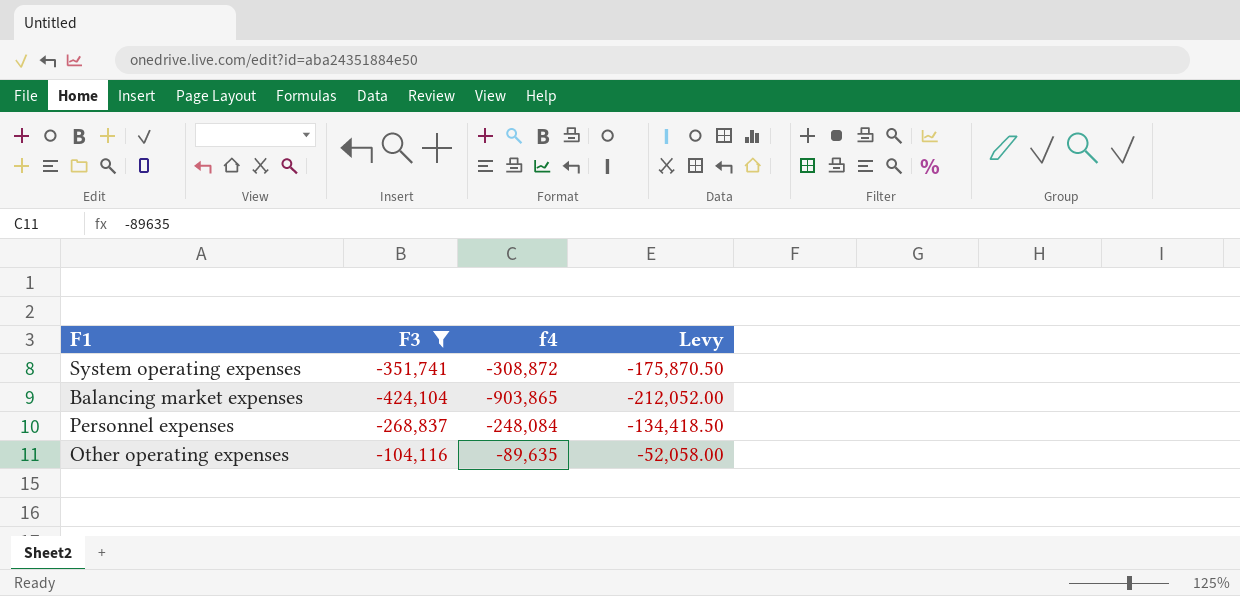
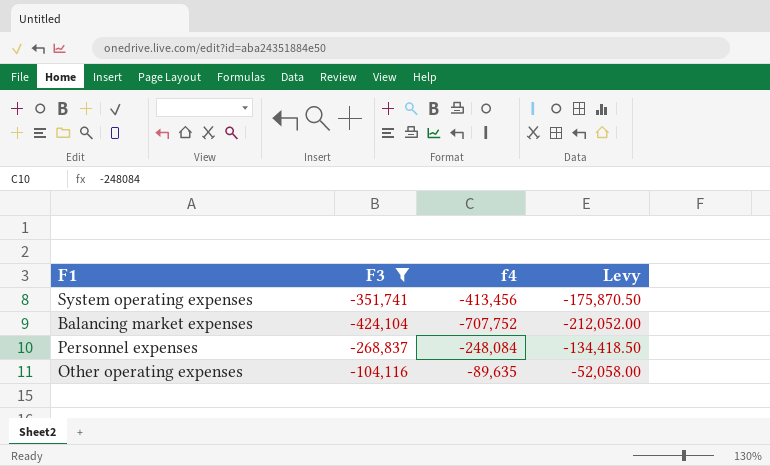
System operating expenses | f4: -308,872 -> -413,456
Balancing market expenses | f4: -903,865 -> -707,752

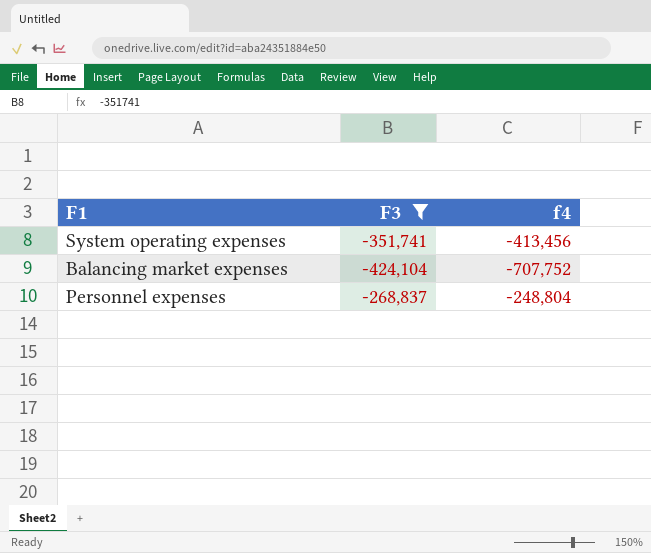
column Levy | formula: [F3] * 0.5 -> none
row Other operating expenses: -104,116 | -89,635 | -52,058.00 -> none
Personnel expenses | f4: -248,084 -> -248,804

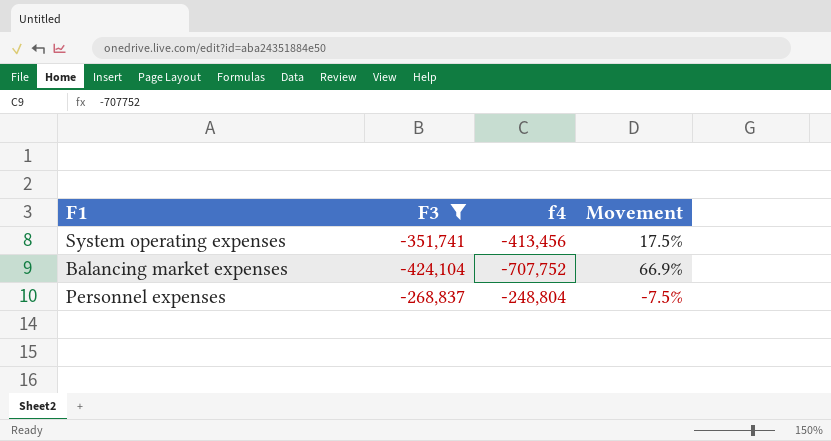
column Movement | formula: none -> ([f4] - [F3]) / [F3]

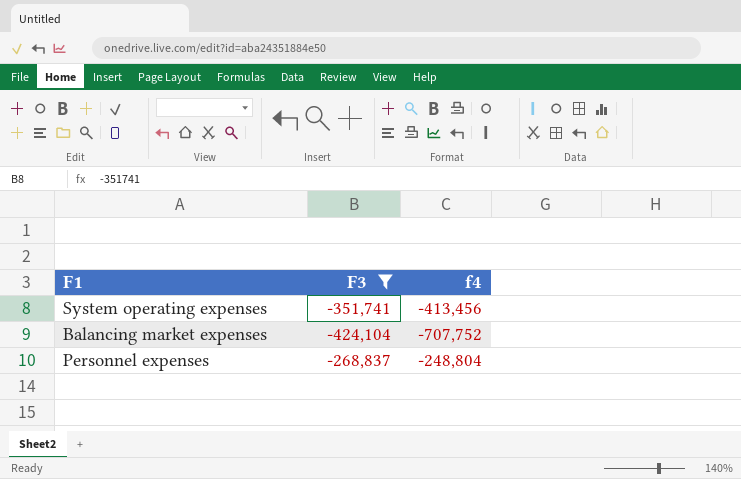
column Movement | formula: ([f4] - [F3]) / [F3] -> none

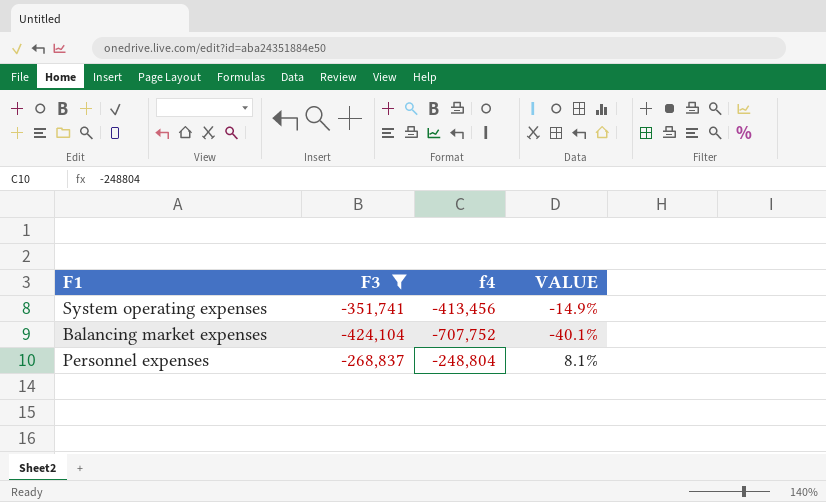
column VALUE | formula: none -> ([F3] - [f4]) / [f4]

